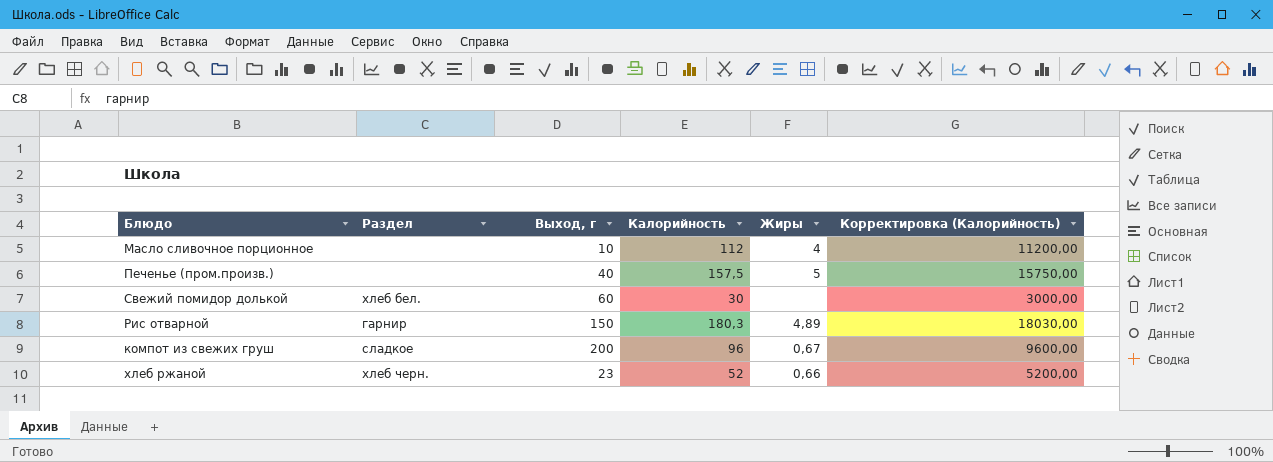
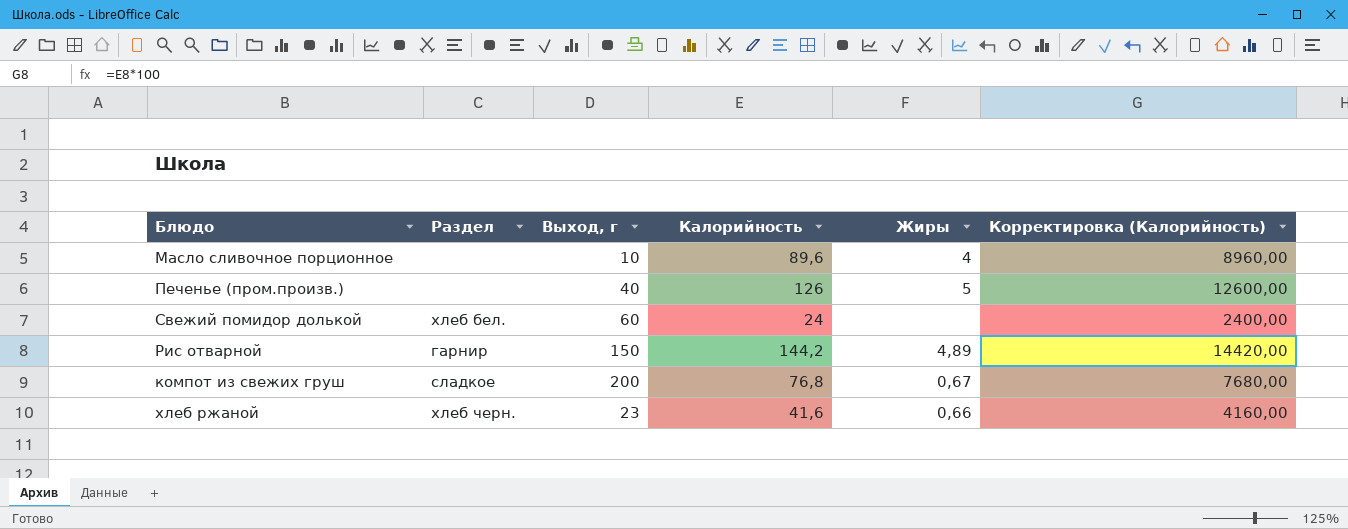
Масло сливочное порционное | Калорийность: 112 -> 89,6
Масло сливочное порционное | Корректировка (Калорийность): 11200,00 -> 8960,00
Печенье (пром.произв.) | Калорийность: 157,5 -> 126
Печенье (пром.произв.) | Корректировка (Калорийность): 15750,00 -> 12600,00
Свежий помидор долькой | Калорийность: 30 -> 24
Свежий помидор долькой | Корректировка (Калорийность): 3000,00 -> 2400,00
Рис отварной | Калорийность: 180,3 -> 144,2
Рис отварной | Корректировка (Калорийность): 18030,00 -> 14420,00
компот из свежих груш | Калорийность: 96 -> 76,8
компот из свежих груш | Корректировка (Калорийность): 9600,00 -> 7680,00
хлеб ржаной | Калорийность: 52 -> 41,6
хлеб ржаной | Корректировка (Калорийность): 5200,00 -> 4160,00

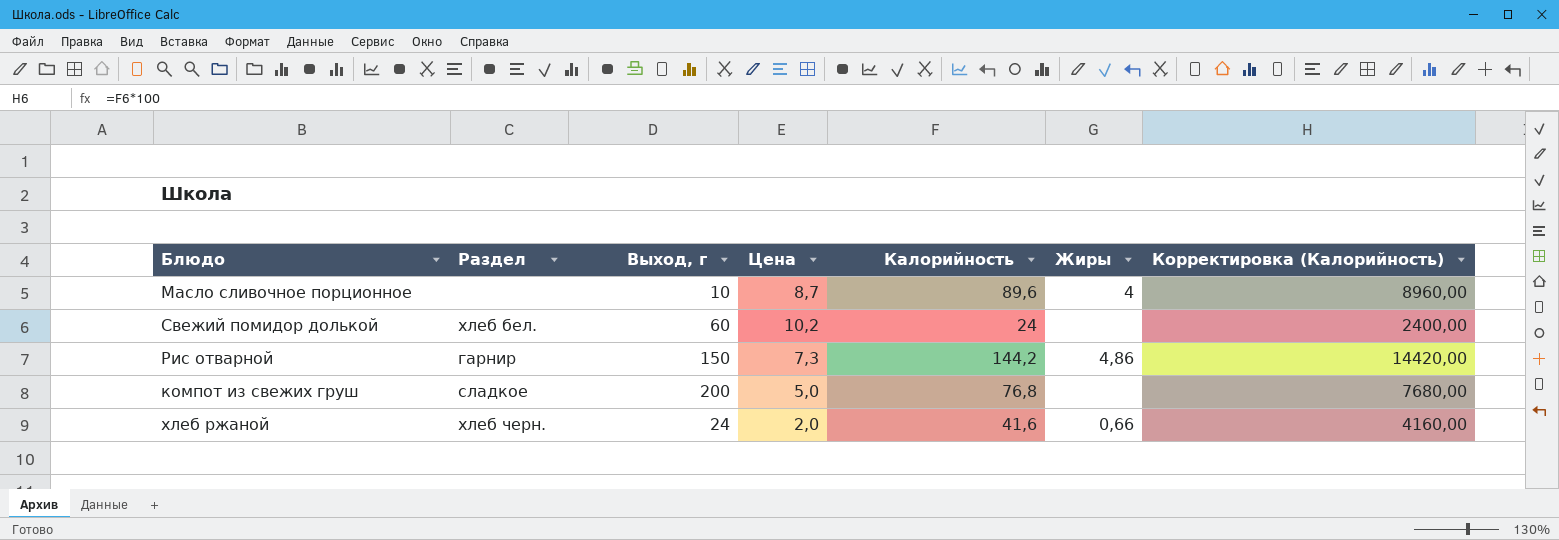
column Цена | position: none -> 4
row Печенье (пром.произв.): none | 40 | 126 | 5 | 12600,00 -> none
Рис отварной | Жиры: 4,89 -> 4,86
компот из свежих груш | Жиры: 0,67 -> none
хлеб ржаной | Выход, г: 23 -> 24

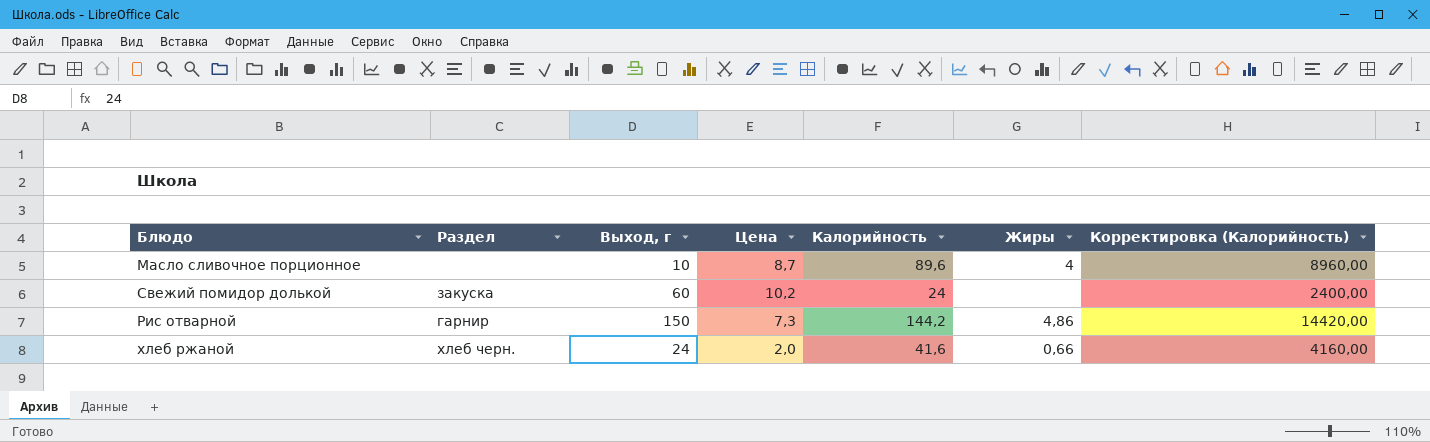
row компот из свежих груш: сладкое | 200 | 5,0 | 76,8 | none | 7680,00 -> none
Свежий помидор долькой | Раздел: хлеб бел. -> закуска

